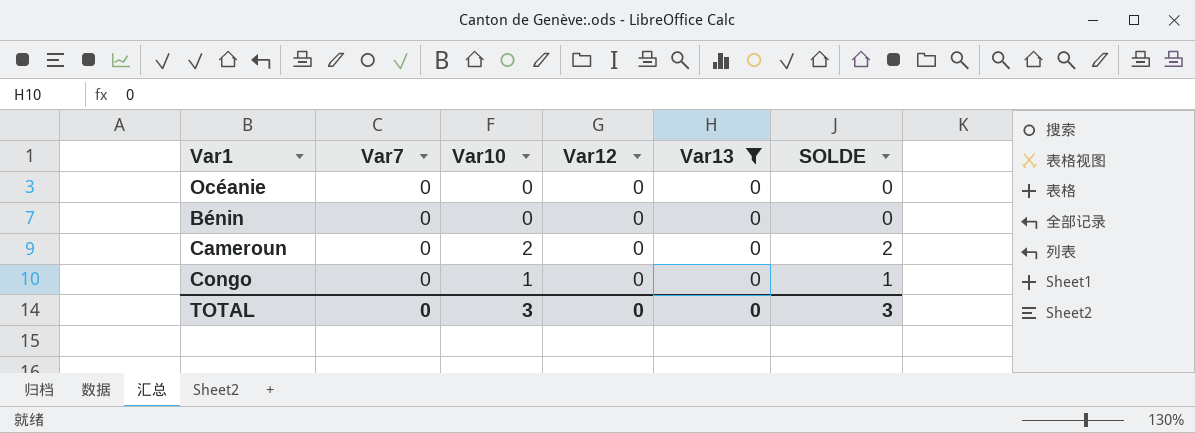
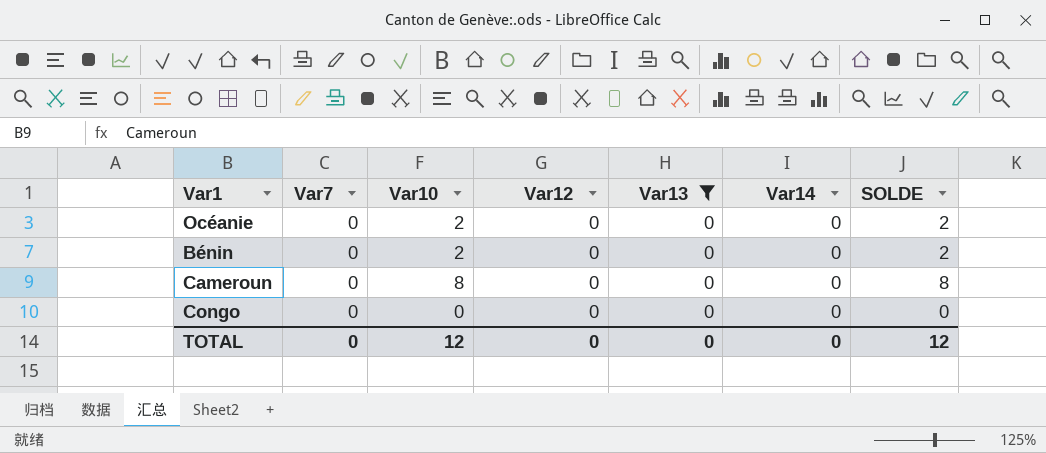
column Var14 | position: none -> 6
Océanie | Var10: 0 -> 2
Océanie | SOLDE: 0 -> 2
Bénin | Var10: 0 -> 2
Bénin | SOLDE: 0 -> 2
Cameroun | Var10: 2 -> 8
Cameroun | SOLDE: 2 -> 8
Congo | Var10: 1 -> 0
Congo | SOLDE: 1 -> 0
TOTAL | Var10: 3 -> 12
TOTAL | SOLDE: 3 -> 12

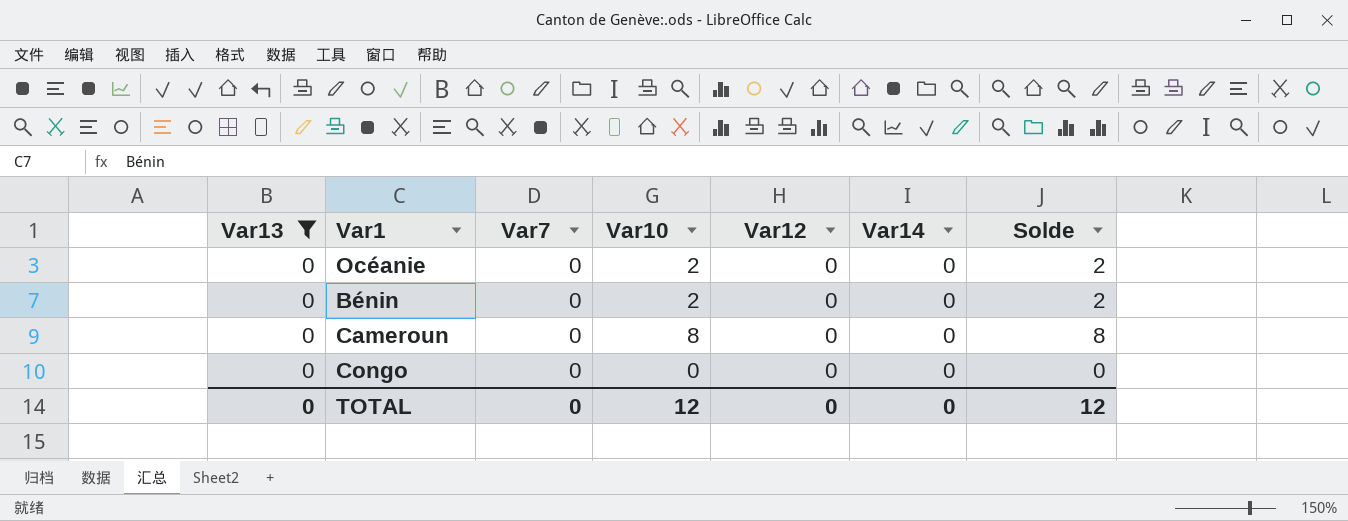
column Var13 | position: 5 -> 1
column name: SOLDE -> Solde

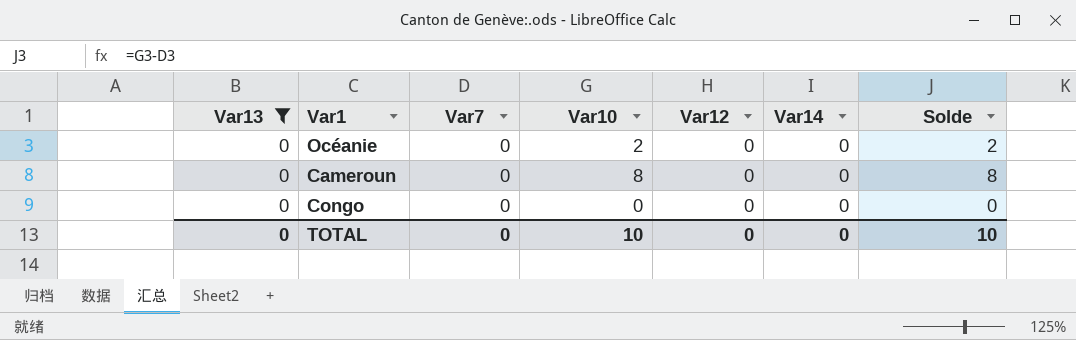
row Bénin: 0 | 0 | 2 | 0 | 0 | 2 -> none
TOTAL | Var10: 12 -> 10
TOTAL | Solde: 12 -> 10

